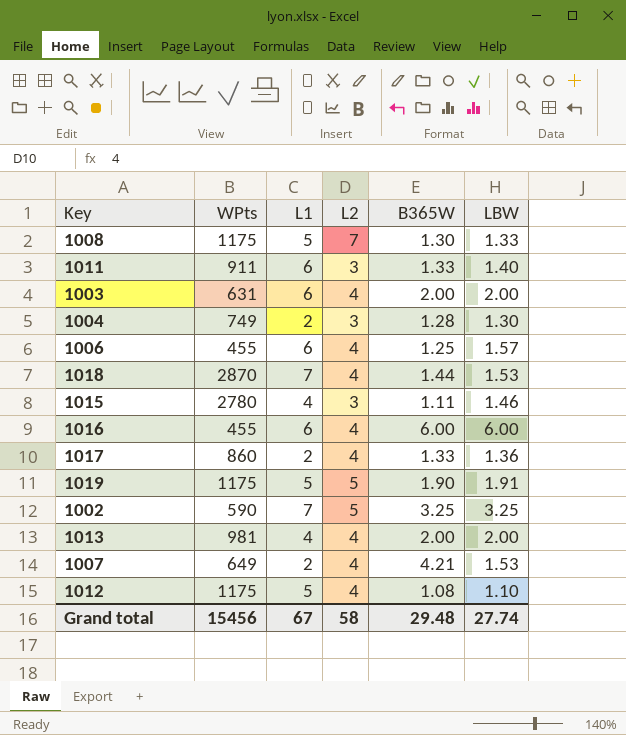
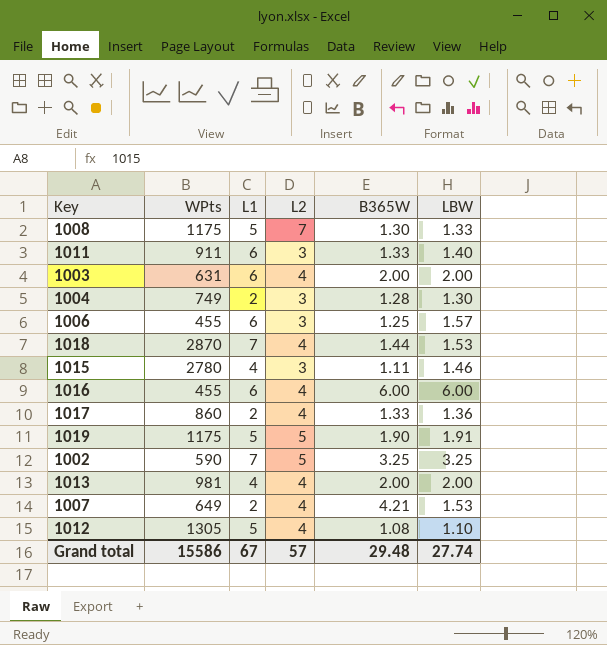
1006 | L2: 4 -> 3
1012 | WPts: 1175 -> 1305
Grand total | WPts: 15456 -> 15586
Grand total | L2: 58 -> 57

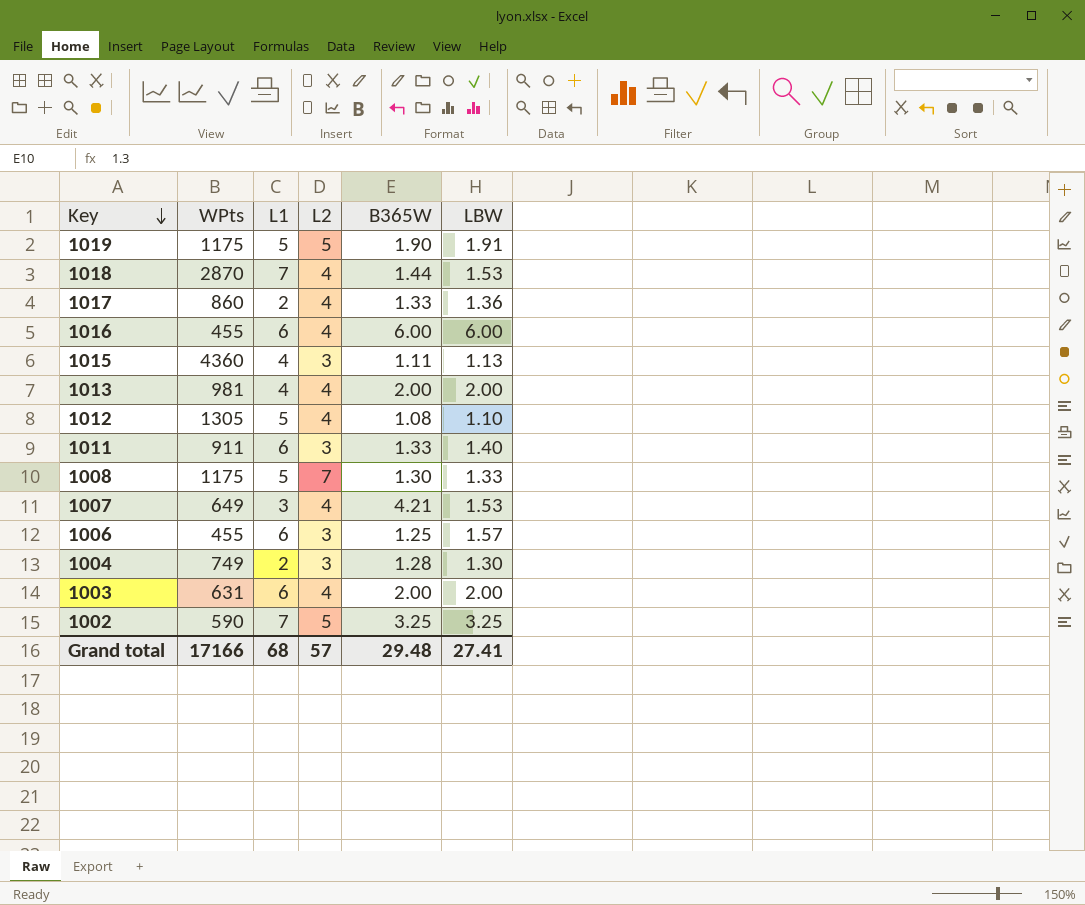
row order: none -> Key descending
1015 | WPts: 2780 -> 4360
1015 | LBW: 1.46 -> 1.13
1007 | L1: 2 -> 3
Grand total | WPts: 15586 -> 17166
Grand total | L1: 67 -> 68
Grand total | LBW: 27.74 -> 27.41

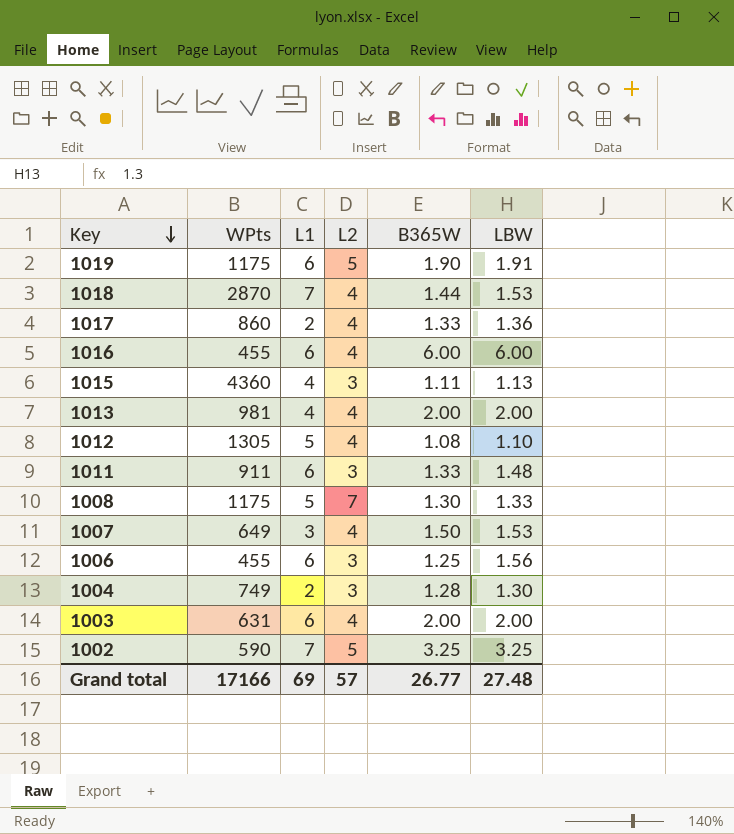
1019 | L1: 5 -> 6
1011 | LBW: 1.40 -> 1.48
1007 | B365W: 4.21 -> 1.50
1006 | LBW: 1.57 -> 1.56
Grand total | L1: 68 -> 69
Grand total | B365W: 29.48 -> 26.77
Grand total | LBW: 27.41 -> 27.48

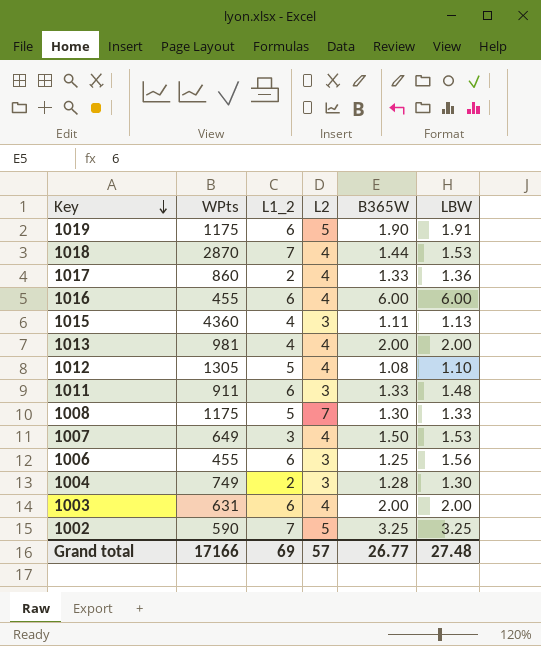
column name: L1 -> L1_2

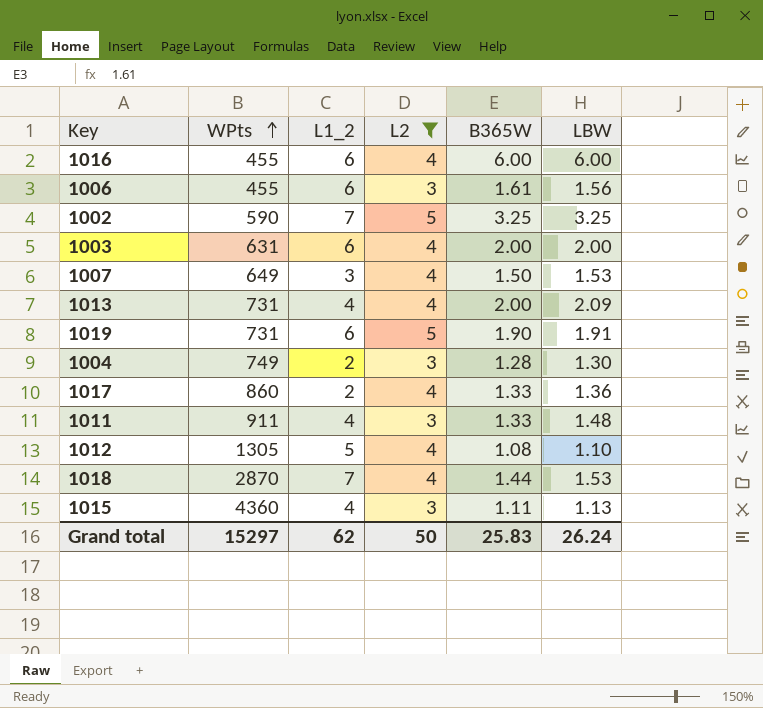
filter: none -> L2 != 7
row order: Key descending -> WPts ascending
1006 | B365W: 1.25 -> 1.61
1013 | WPts: 981 -> 731
1013 | LBW: 2.00 -> 2.09
1019 | WPts: 1175 -> 731
1011 | L1_2: 6 -> 4
Grand total | WPts: 17166 -> 15297
Grand total | L1_2: 69 -> 62
Grand total | L2: 57 -> 50
Grand total | B365W: 26.77 -> 25.83
Grand total | LBW: 27.48 -> 26.24

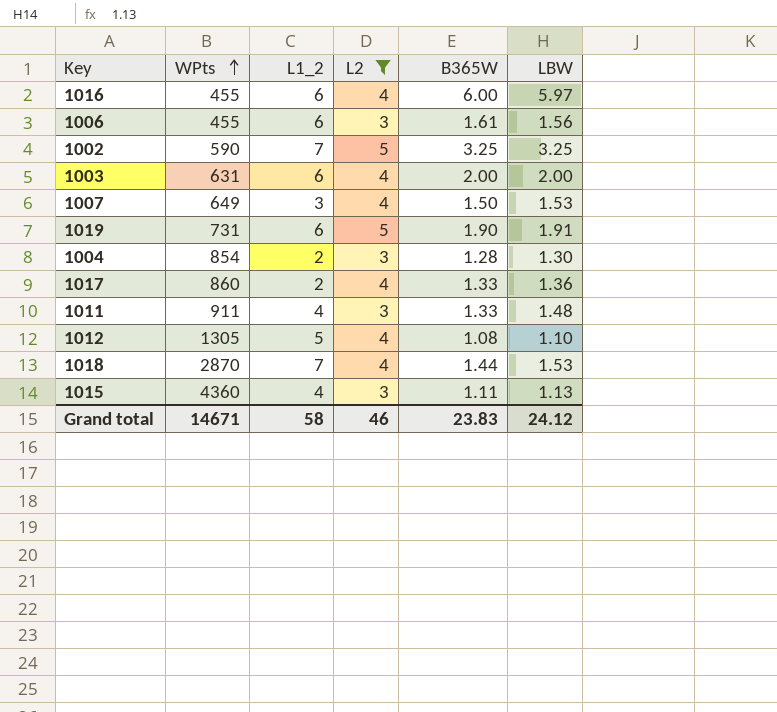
row 1013: 731 | 4 | 4 | 2.00 | 2.09 -> none
1016 | LBW: 6.00 -> 5.97
1004 | WPts: 749 -> 854
Grand total | WPts: 15297 -> 14671
Grand total | L1_2: 62 -> 58
Grand total | L2: 50 -> 46
Grand total | B365W: 25.83 -> 23.83
Grand total | LBW: 26.24 -> 24.12

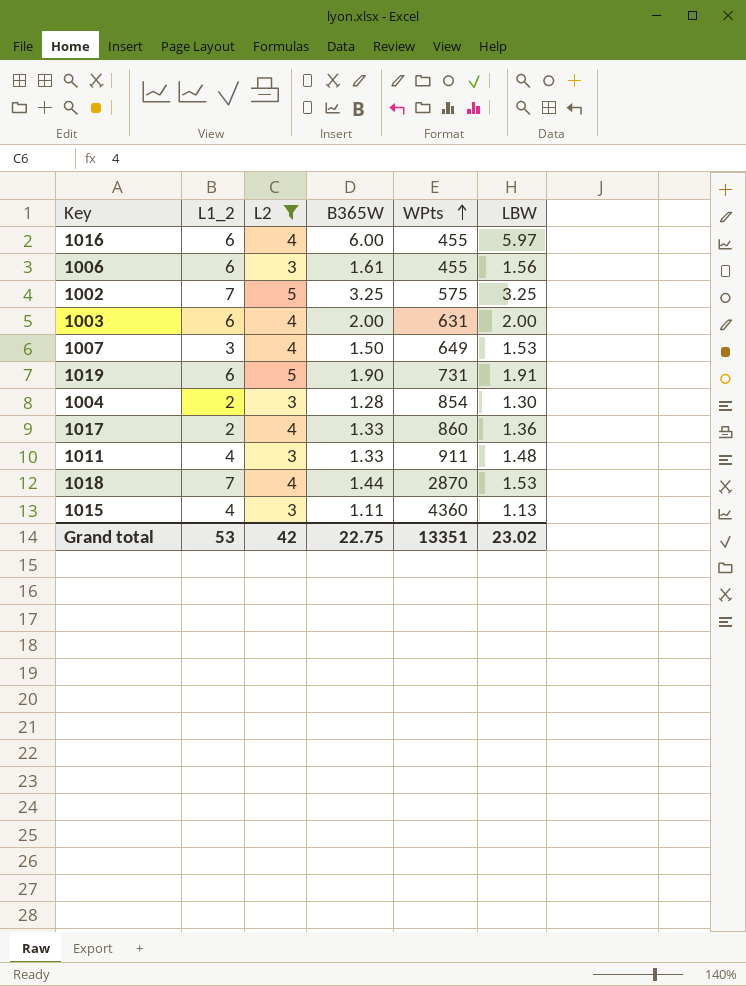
column WPts | position: 2 -> 5
row 1012: 1305 | 5 | 4 | 1.08 | 1.10 -> none
1002 | WPts: 590 -> 575
Grand total | L1_2: 58 -> 53
Grand total | L2: 46 -> 42
Grand total | B365W: 23.83 -> 22.75
Grand total | WPts: 14671 -> 13351
Grand total | LBW: 24.12 -> 23.02

